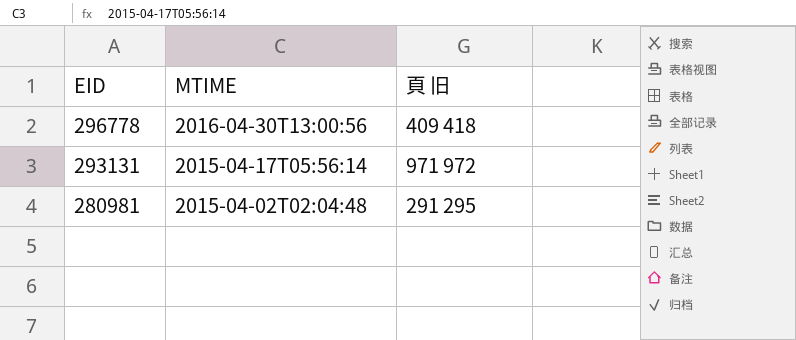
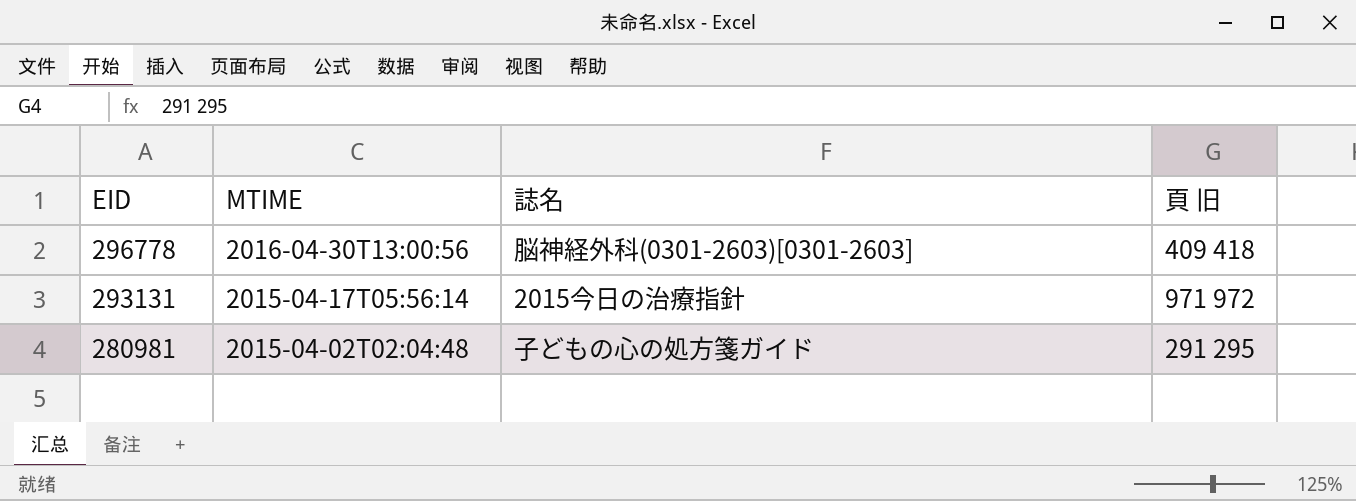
column 誌名 | position: none -> 3

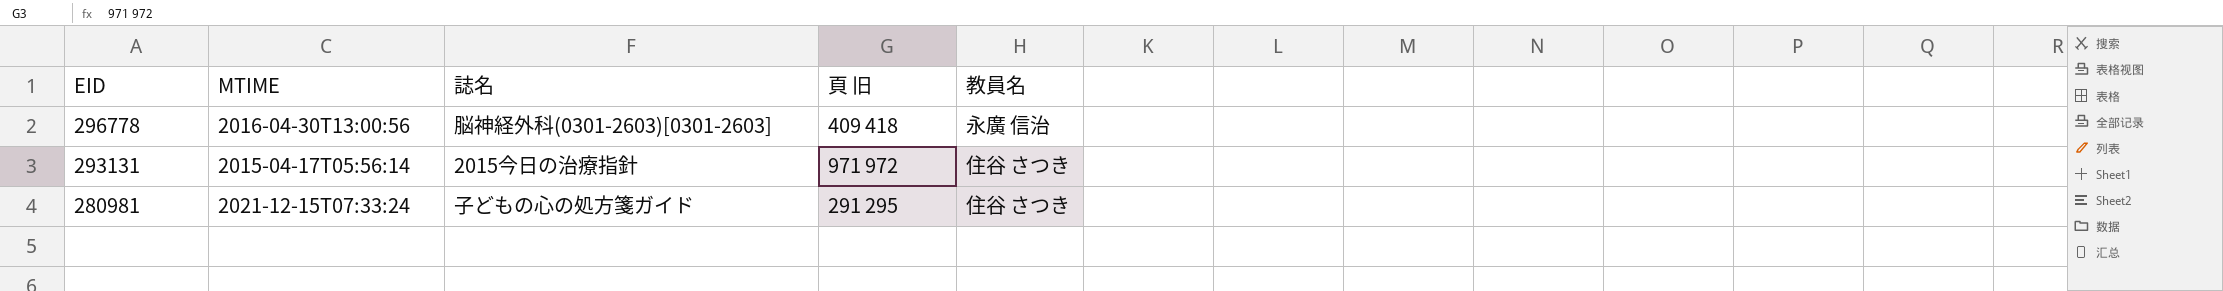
column 教員名 | position: none -> 5
280981 | MTIME: 2015-04-02T02:04:48 -> 2021-12-15T07:33:24

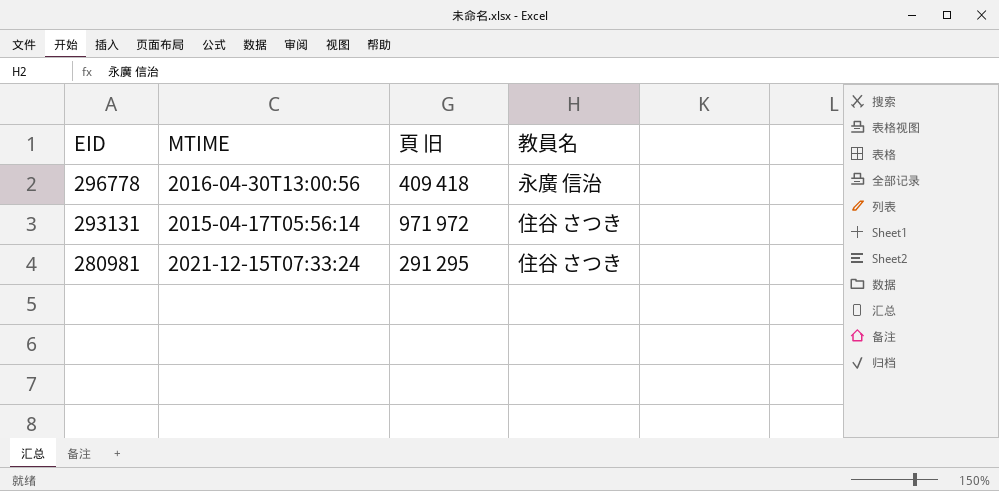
column 誌名 | position: 3 -> none

